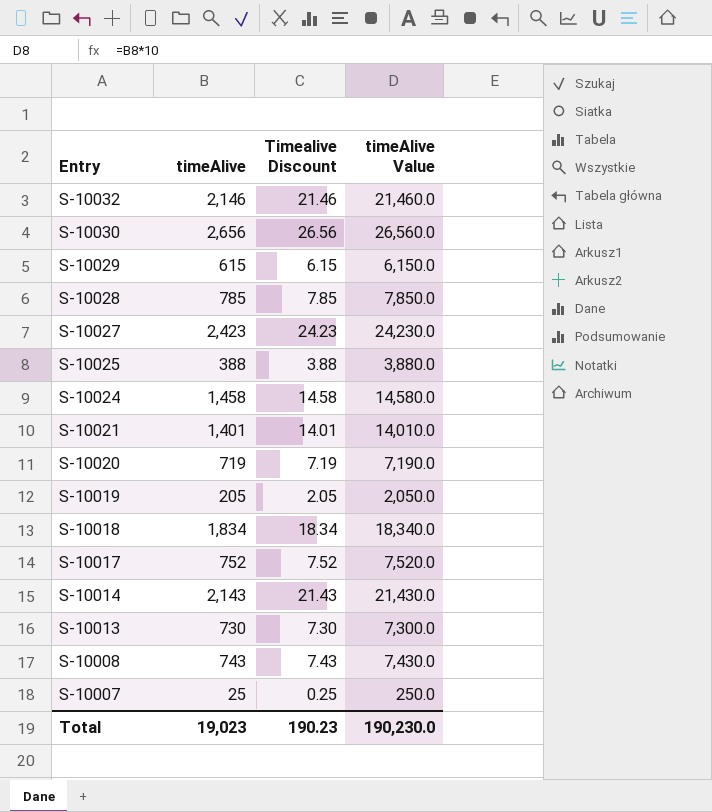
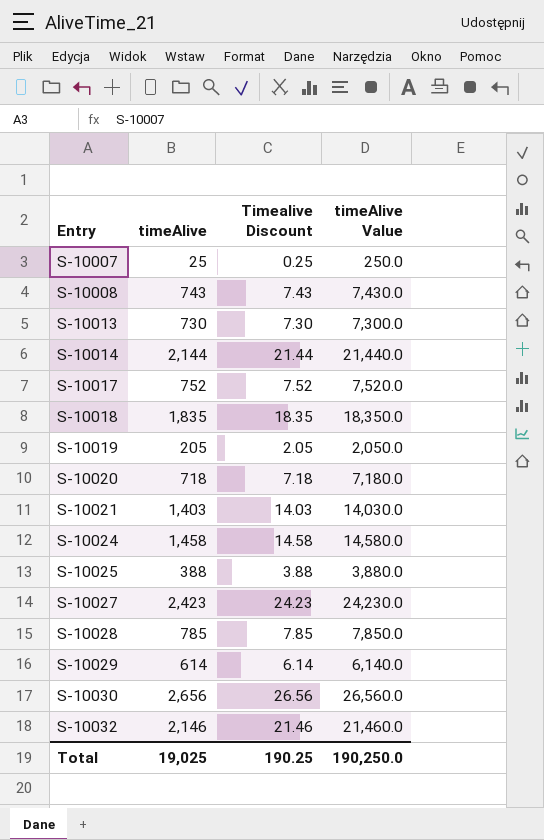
row order: Entry descending -> Entry ascending
S-10014 | timeAlive: 2,143 -> 2,144
S-10014 | Timealive Discount: 21.43 -> 21.44
S-10014 | timeAlive Value: 21,430.0 -> 21,440.0
S-10018 | timeAlive: 1,834 -> 1,835
S-10018 | Timealive Discount: 18.34 -> 18.35
S-10018 | timeAlive Value: 18,340.0 -> 18,350.0
S-10020 | timeAlive: 719 -> 718
S-10020 | Timealive Discount: 7.19 -> 7.18
S-10020 | timeAlive Value: 7,190.0 -> 7,180.0
S-10021 | timeAlive: 1,401 -> 1,403
S-10021 | Timealive Discount: 14.01 -> 14.03
S-10021 | timeAlive Value: 14,010.0 -> 14,030.0
S-10029 | timeAlive: 615 -> 614
S-10029 | Timealive Discount: 6.15 -> 6.14
S-10029 | timeAlive Value: 6,150.0 -> 6,140.0
Total | timeAlive: 19,023 -> 19,025
Total | Timealive Discount: 190.23 -> 190.25
Total | timeAlive Value: 190,230.0 -> 190,250.0

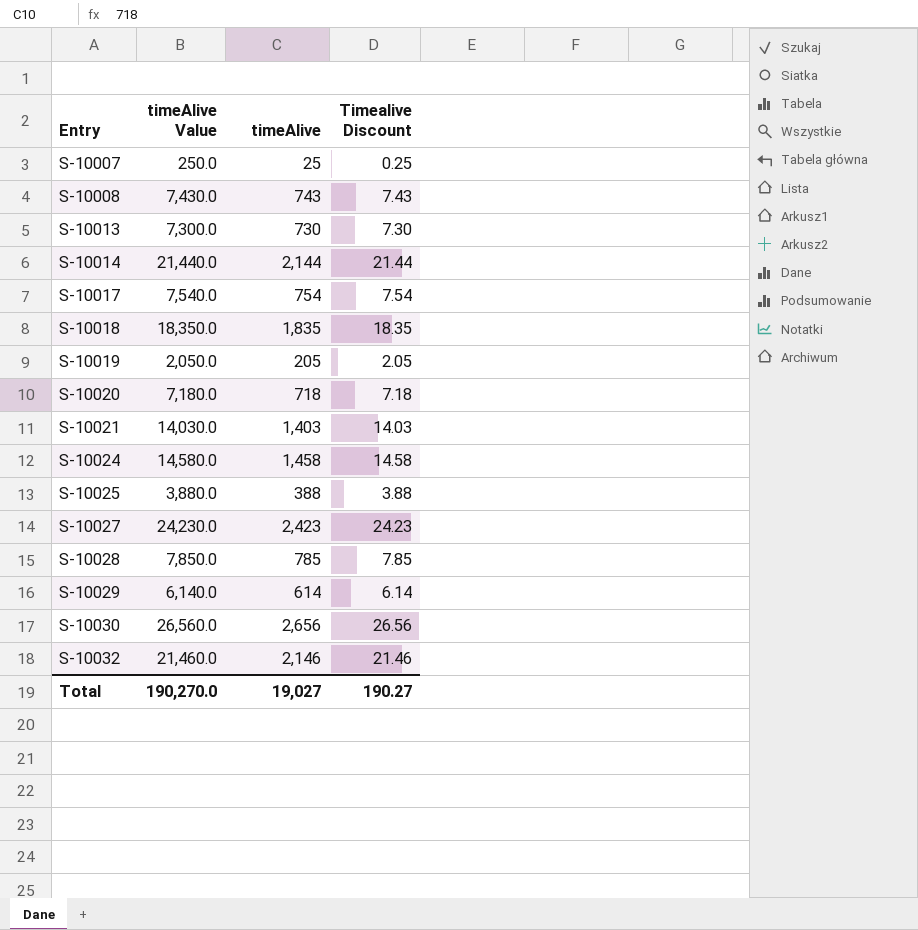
column timeAlive Value | position: 4 -> 2
S-10017 | timeAlive Value: 7,520.0 -> 7,540.0
S-10017 | timeAlive: 752 -> 754
S-10017 | Timealive Discount: 7.52 -> 7.54
Total | timeAlive Value: 190,250.0 -> 190,270.0
Total | timeAlive: 19,025 -> 19,027
Total | Timealive Discount: 190.25 -> 190.27

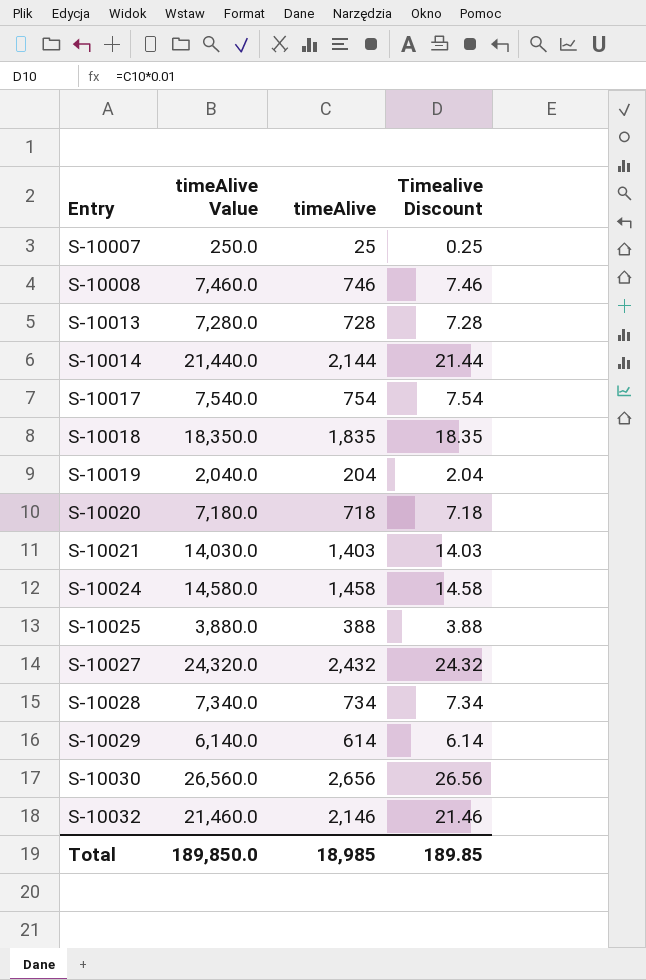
S-10008 | timeAlive Value: 7,430.0 -> 7,460.0
S-10008 | timeAlive: 743 -> 746
S-10008 | Timealive Discount: 7.43 -> 7.46
S-10013 | timeAlive Value: 7,300.0 -> 7,280.0
S-10013 | timeAlive: 730 -> 728
S-10013 | Timealive Discount: 7.30 -> 7.28
S-10019 | timeAlive Value: 2,050.0 -> 2,040.0
S-10019 | timeAlive: 205 -> 204
S-10019 | Timealive Discount: 2.05 -> 2.04
S-10027 | timeAlive Value: 24,230.0 -> 24,320.0
S-10027 | timeAlive: 2,423 -> 2,432
S-10027 | Timealive Discount: 24.23 -> 24.32
S-10028 | timeAlive Value: 7,850.0 -> 7,340.0
S-10028 | timeAlive: 785 -> 734
S-10028 | Timealive Discount: 7.85 -> 7.34
Total | timeAlive Value: 190,270.0 -> 189,850.0
Total | timeAlive: 19,027 -> 18,985
Total | Timealive Discount: 190.27 -> 189.85

